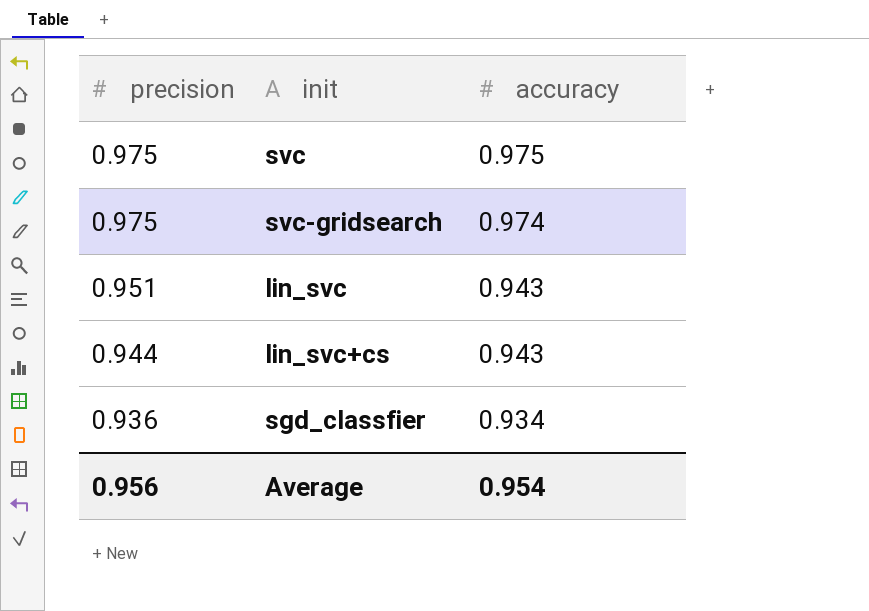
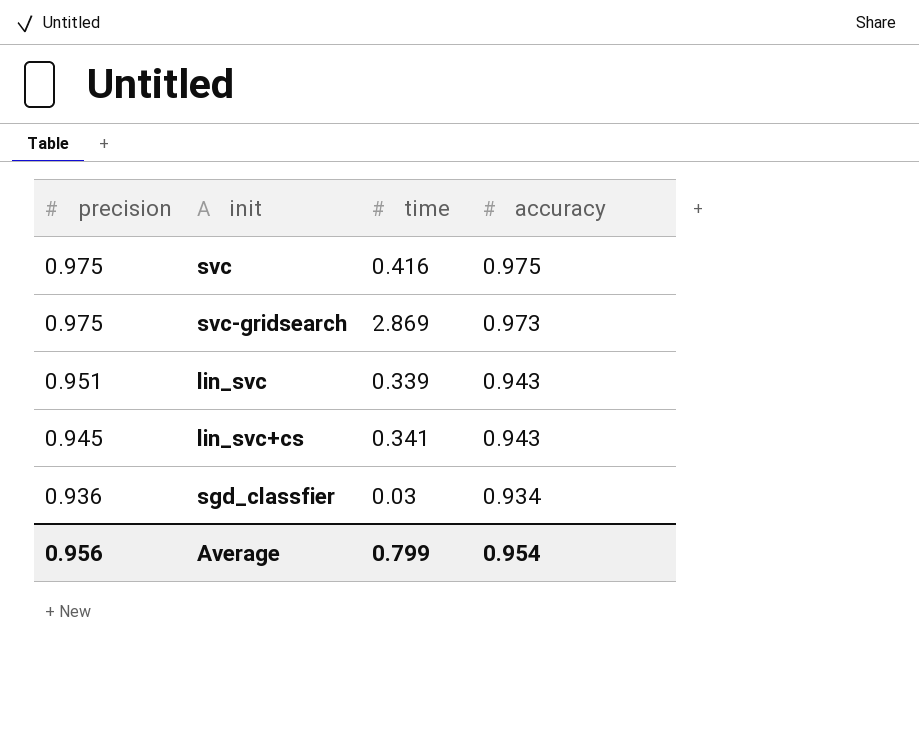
column time | position: none -> 3
svc-gridsearch | accuracy: 0.974 -> 0.973
lin_svc+cs | precision: 0.944 -> 0.945

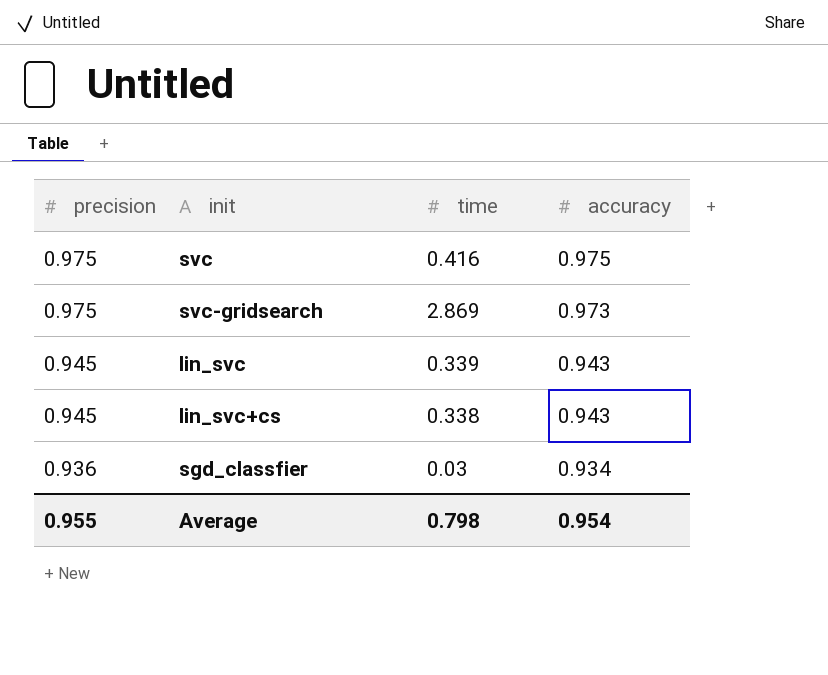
lin_svc | precision: 0.951 -> 0.945
lin_svc+cs | time: 0.341 -> 0.338
Average | precision: 0.956 -> 0.955
Average | time: 0.799 -> 0.798

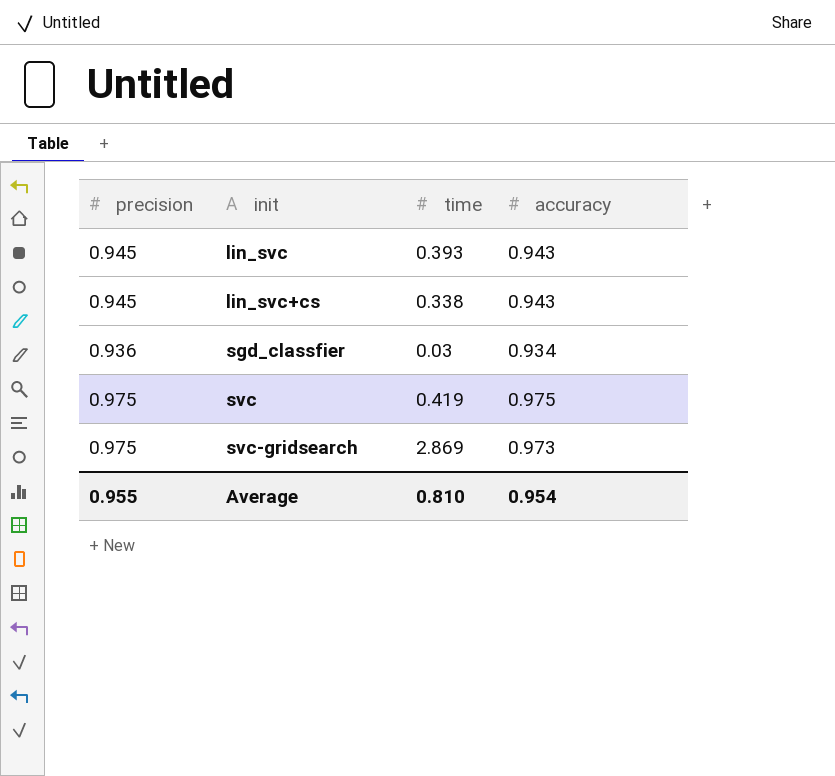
row order: precision descending -> init ascending
lin_svc | time: 0.339 -> 0.393
svc | time: 0.416 -> 0.419
Average | time: 0.798 -> 0.810

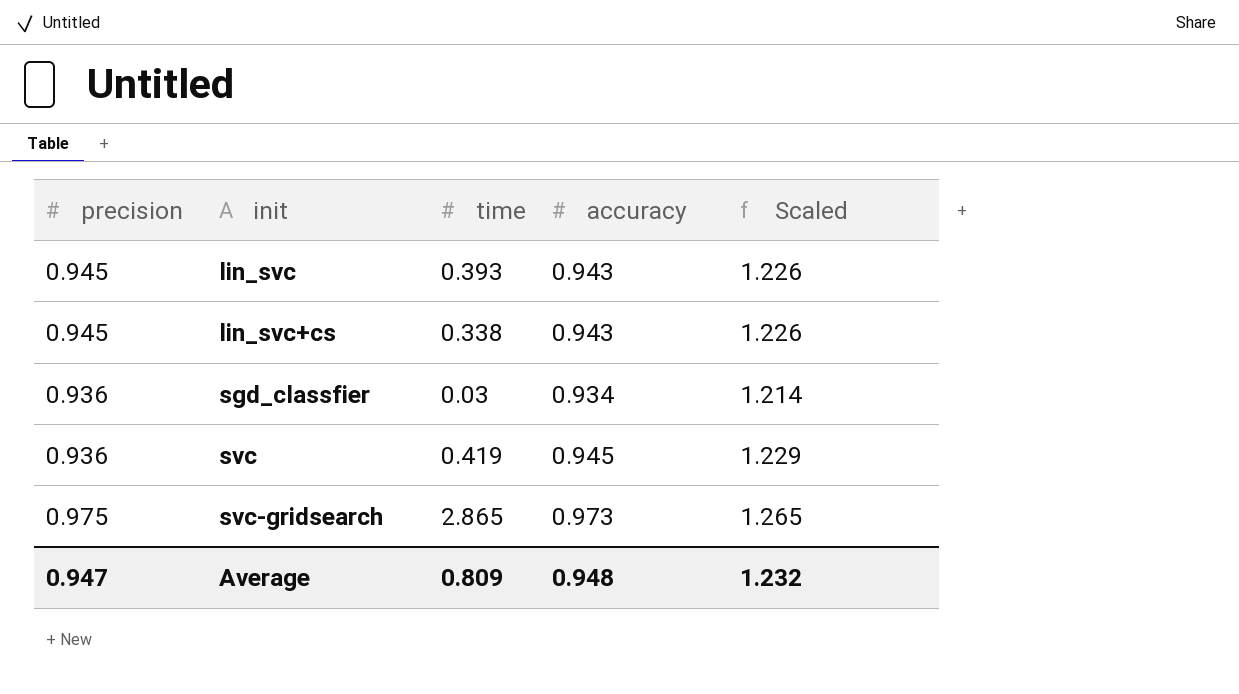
column Scaled | formula: none -> [accuracy] * 1.3
svc | precision: 0.975 -> 0.936
svc | accuracy: 0.975 -> 0.945
svc-gridsearch | time: 2.869 -> 2.865
Average | precision: 0.955 -> 0.947
Average | time: 0.810 -> 0.809
Average | accuracy: 0.954 -> 0.948

